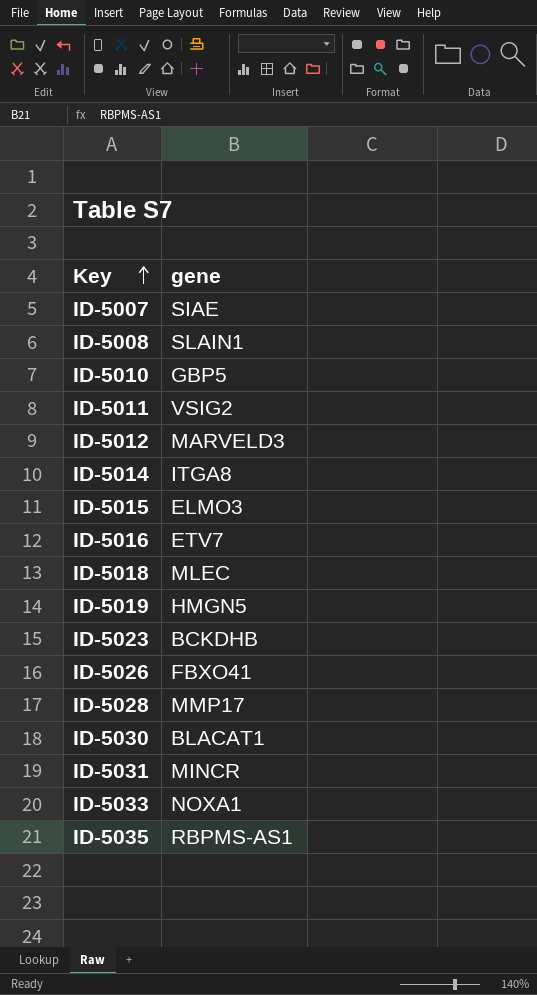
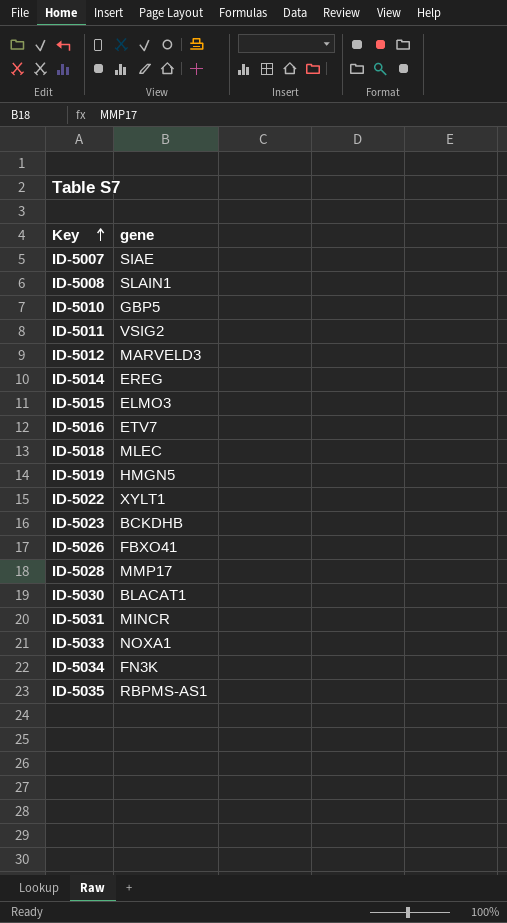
ID-5014 | gene: ITGA8 -> EREG
row ID-5022: none -> XYLT1
row ID-5034: none -> FN3K

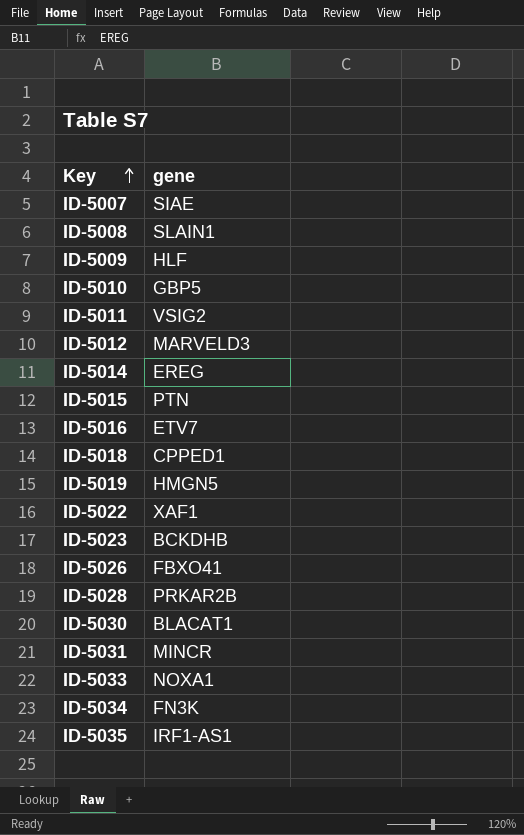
row ID-5009: none -> HLF
ID-5015 | gene: ELMO3 -> PTN
ID-5018 | gene: MLEC -> CPPED1
ID-5022 | gene: XYLT1 -> XAF1
ID-5028 | gene: MMP17 -> PRKAR2B
ID-5035 | gene: RBPMS-AS1 -> IRF1-AS1

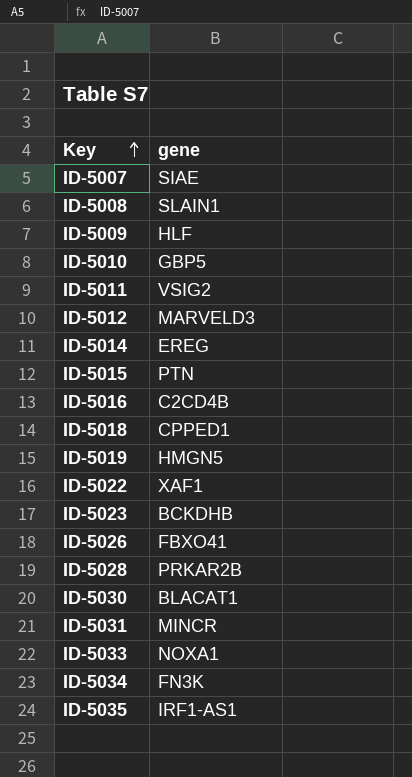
ID-5016 | gene: ETV7 -> C2CD4B

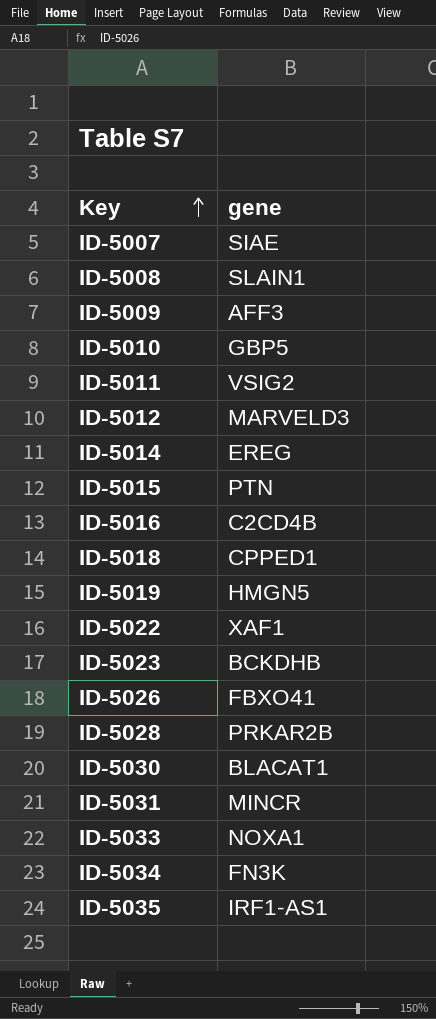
ID-5009 | gene: HLF -> AFF3

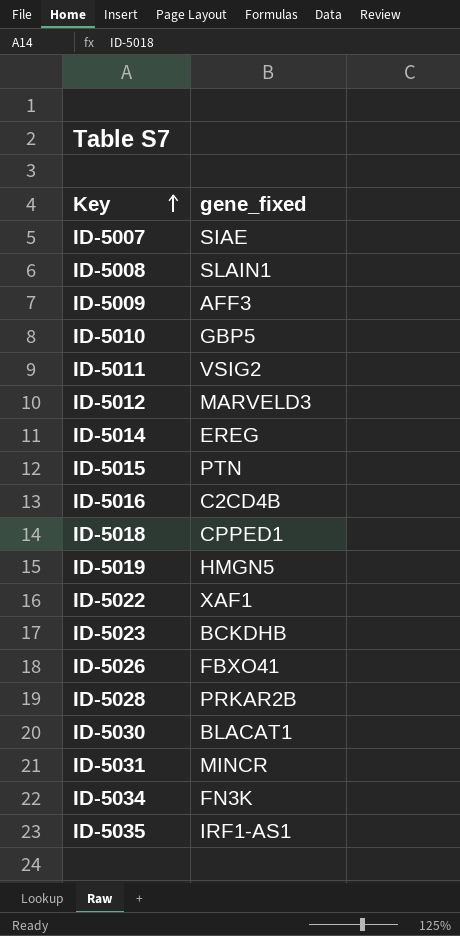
column name: gene -> gene_fixed
row ID-5033: NOXA1 -> none

